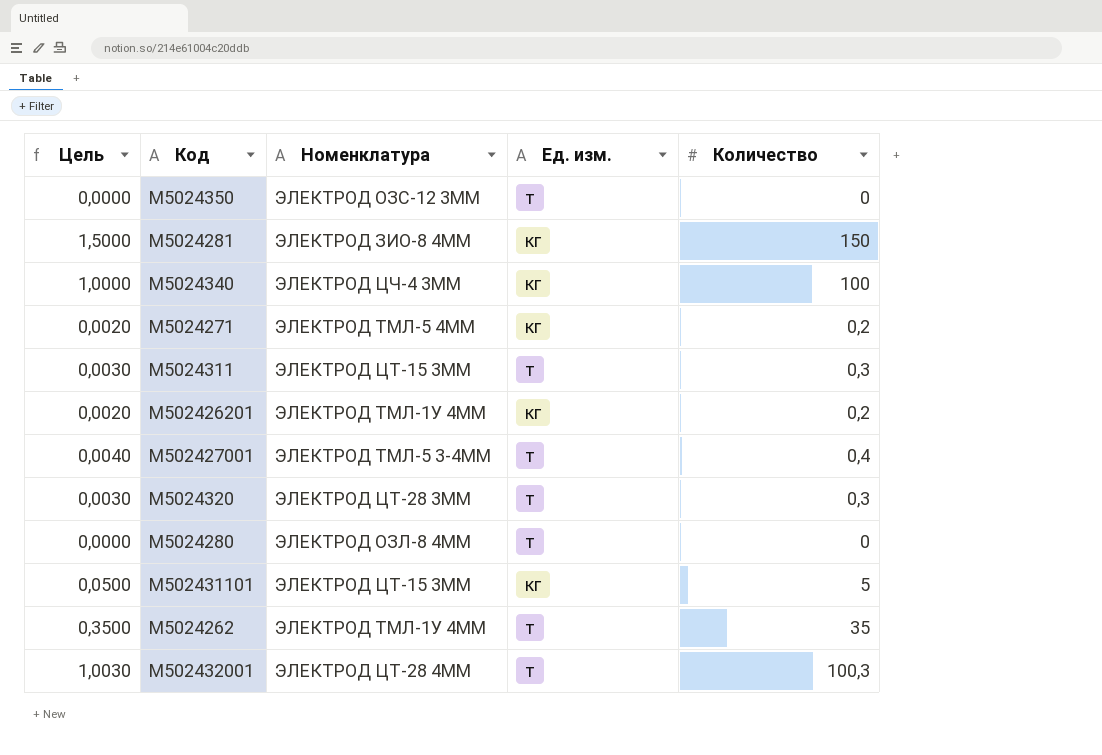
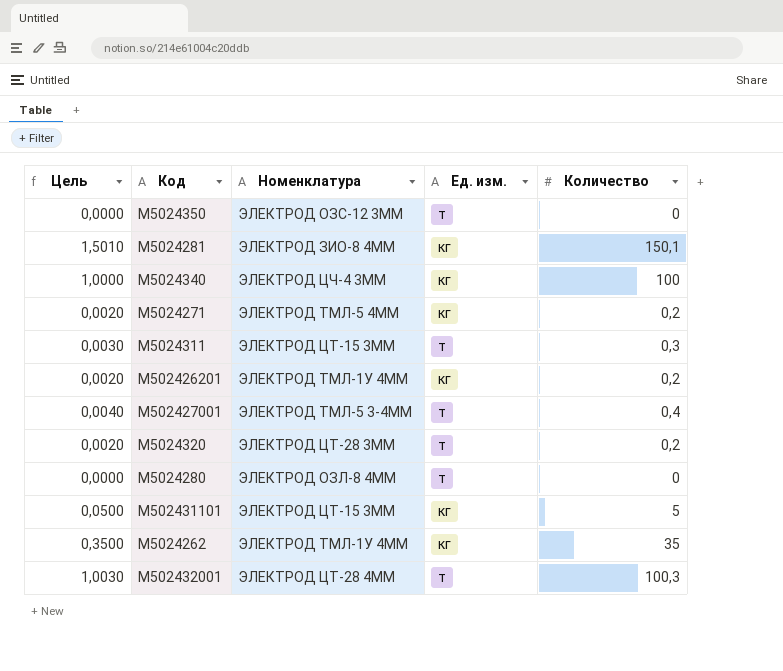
М5024281 | Цель: 1,5000 -> 1,5010
М5024281 | Количество: 150 -> 150,1
М5024320 | Цель: 0,0030 -> 0,0020
М5024320 | Количество: 0,3 -> 0,2
М5024262 | Ед. изм.: т -> кг

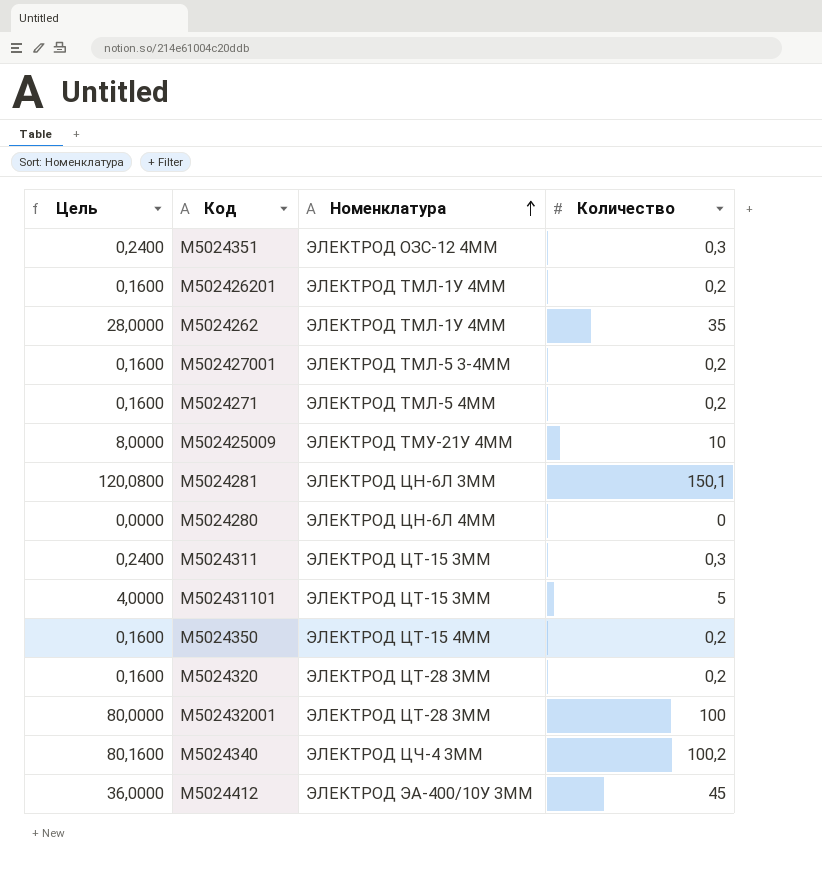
row order: none -> Номенклатура ascending
column Ед. изм. | position: 4 -> none
column Цель | formula: [Количество] * 0,01 -> [Количество] * 0,8
row М5024351: none -> 0,2400 | ЭЛЕКТРОД ОЗС-12 4ММ | 0,3
М502427001 | Количество: 0,4 -> 0,2
row М502425009: none -> 8,0000 | ЭЛЕКТРОД ТМУ-21У 4ММ | 10
М5024281 | Номенклатура: ЭЛЕКТРОД ЗИО-8 4ММ -> ЭЛЕКТРОД ЦН-6Л 3ММ
М5024280 | Номенклатура: ЭЛЕКТРОД ОЗЛ-8 4ММ -> ЭЛЕКТРОД ЦН-6Л 4ММ
М5024350 | Номенклатура: ЭЛЕКТРОД ОЗС-12 3ММ -> ЭЛЕКТРОД ЦТ-15 4ММ
М5024350 | Количество: 0 -> 0,2
М502432001 | Номенклатура: ЭЛЕКТРОД ЦТ-28 4ММ -> ЭЛЕКТРОД ЦТ-28 3ММ
М502432001 | Количество: 100,3 -> 100
М5024340 | Количество: 100 -> 100,2
row М5024412: none -> 36,0000 | ЭЛЕКТРОД ЭА-400/10У 3ММ | 45

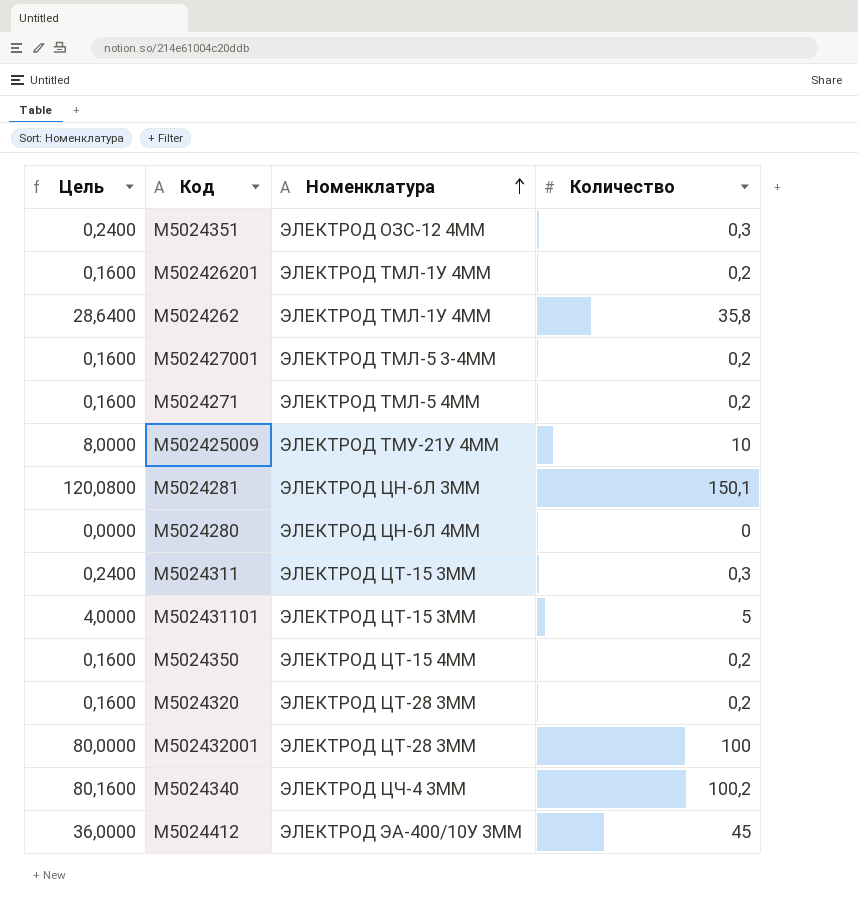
М5024262 | Цель: 28,0000 -> 28,6400
М5024262 | Количество: 35 -> 35,8

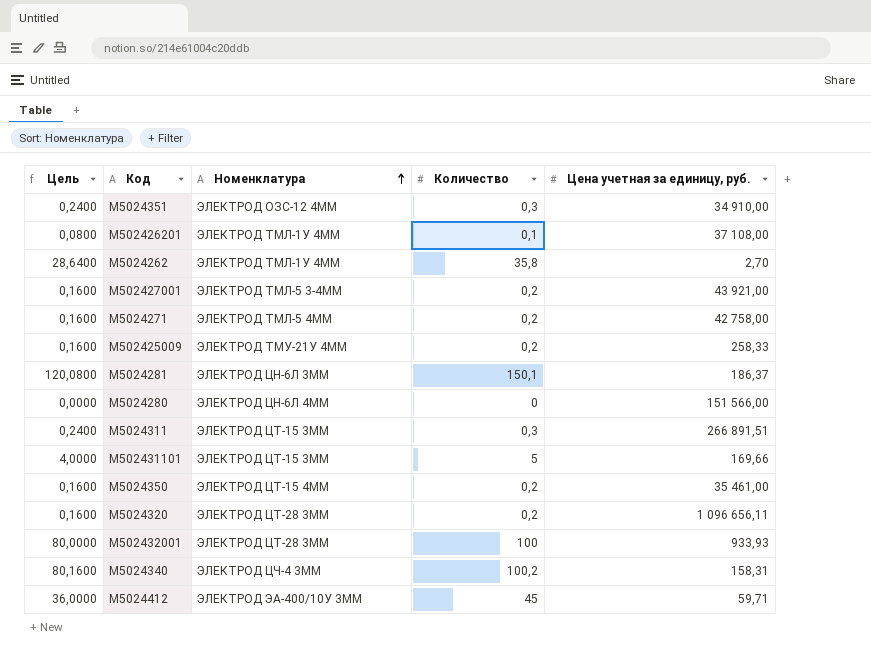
column Цена учетная за единицу, руб. | position: none -> 5
М502426201 | Цель: 0,1600 -> 0,0800
М502426201 | Количество: 0,2 -> 0,1
М502425009 | Цель: 8,0000 -> 0,1600
М502425009 | Количество: 10 -> 0,2

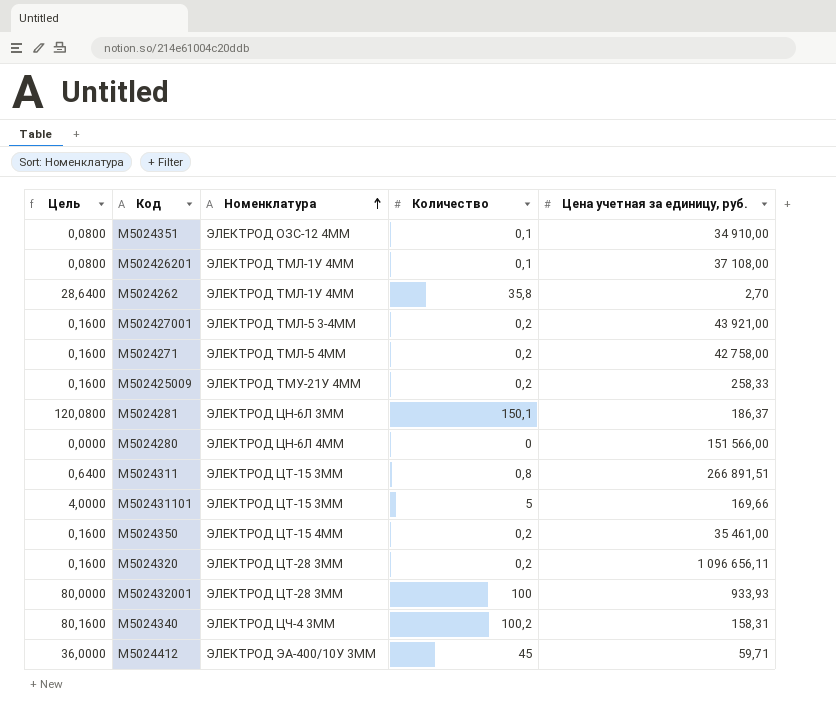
М5024351 | Цель: 0,2400 -> 0,0800
М5024351 | Количество: 0,3 -> 0,1
М5024311 | Цель: 0,2400 -> 0,6400
М5024311 | Количество: 0,3 -> 0,8

